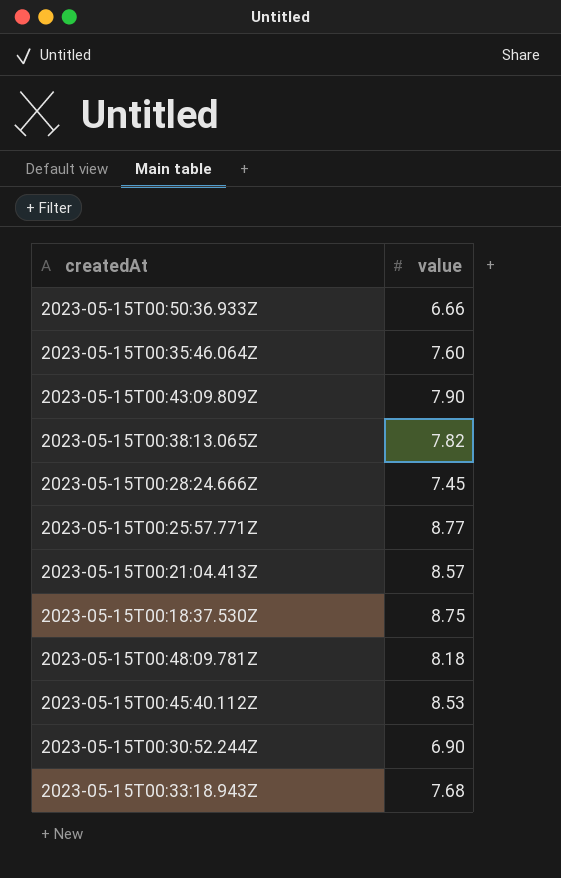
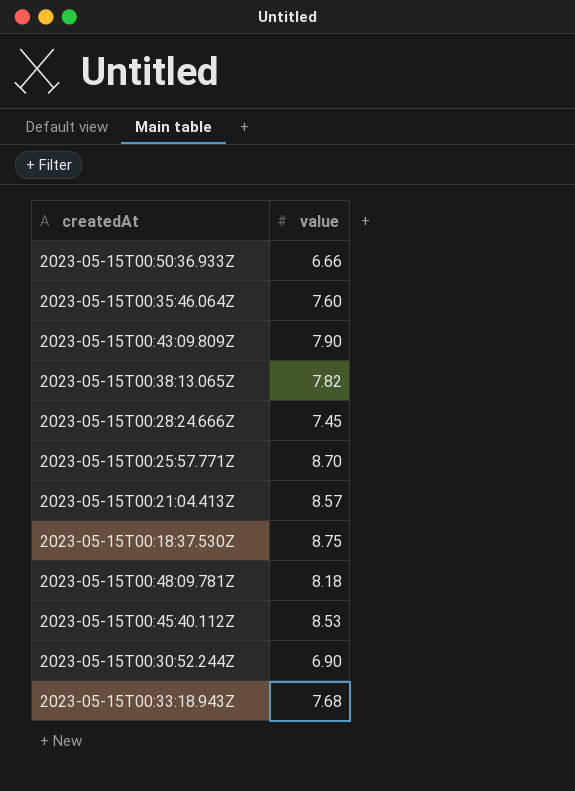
2023-05-15T00:25:57.771Z | value: 8.77 -> 8.70

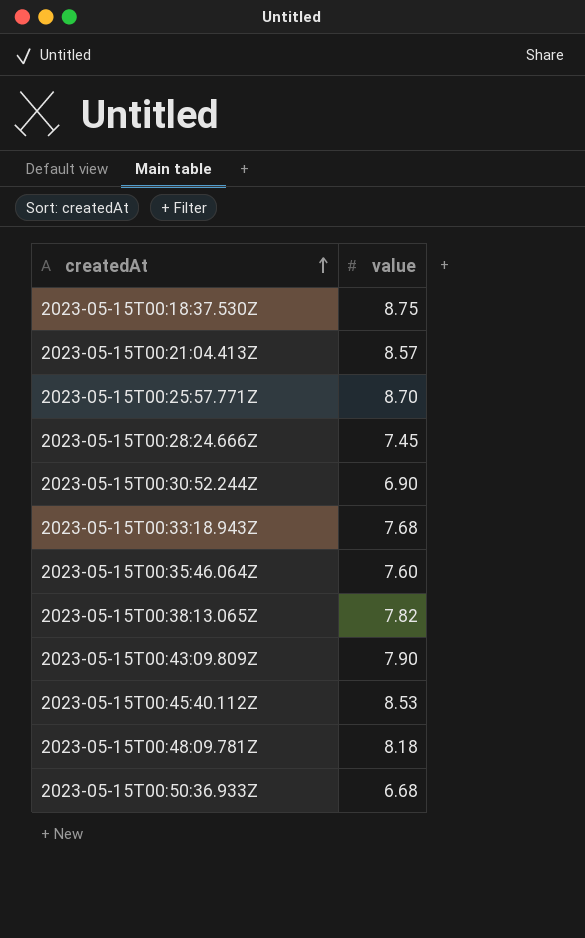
row order: none -> createdAt ascending
2023-05-15T00:50:36.933Z | value: 6.66 -> 6.68

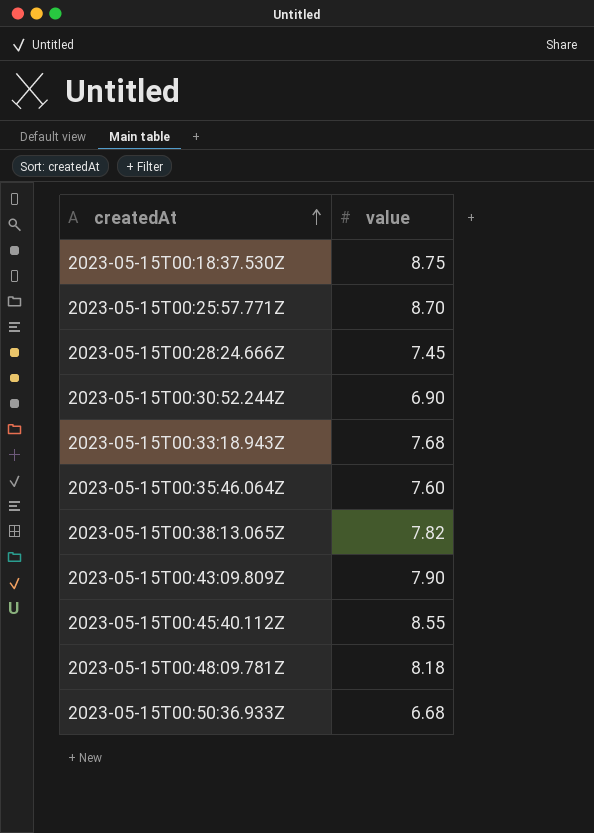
row 2023-05-15T00:21:04.413Z: 8.57 -> none
2023-05-15T00:45:40.112Z | value: 8.53 -> 8.55

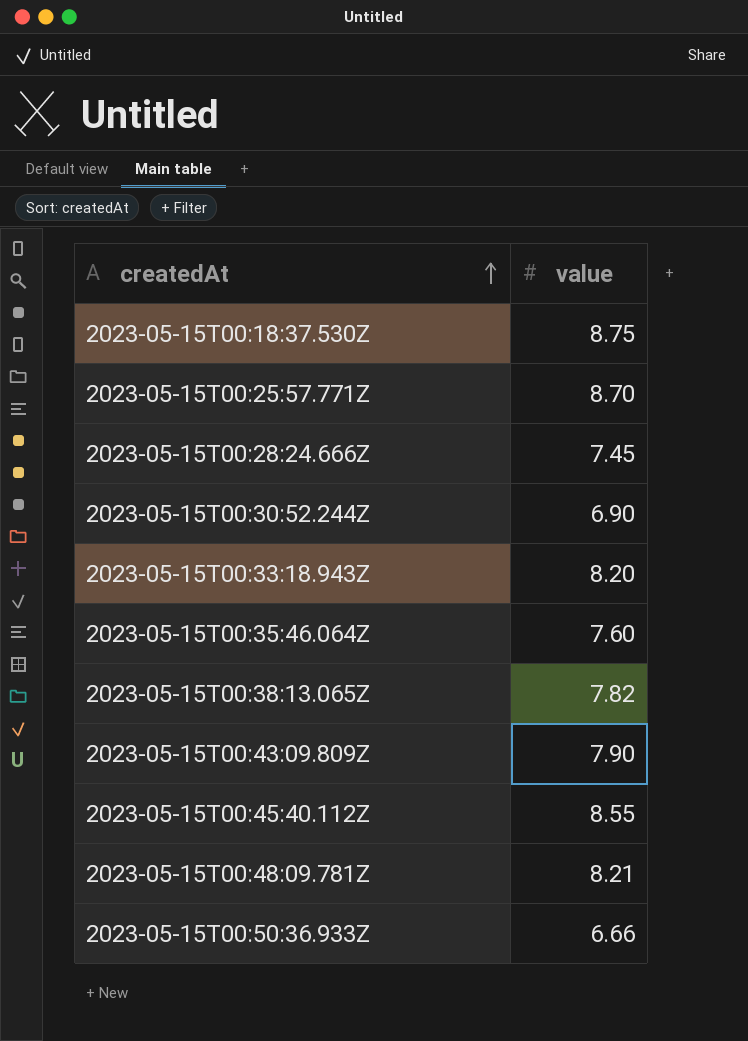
2023-05-15T00:33:18.943Z | value: 7.68 -> 8.20
2023-05-15T00:48:09.781Z | value: 8.18 -> 8.21
2023-05-15T00:50:36.933Z | value: 6.68 -> 6.66

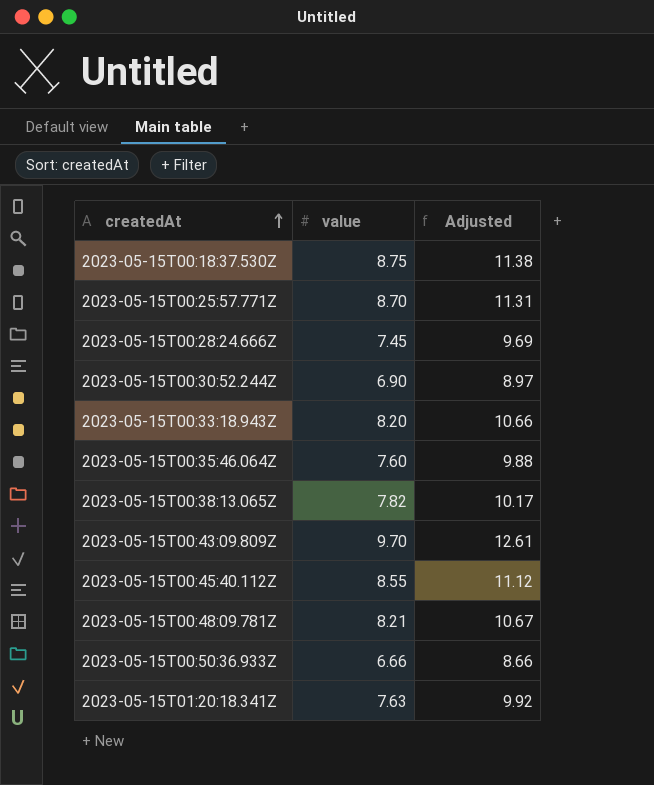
column Adjusted | formula: none -> [value] * 1.3
2023-05-15T00:43:09.809Z | value: 7.90 -> 9.70
row 2023-05-15T01:20:18.341Z: none -> 7.63 | 9.92

